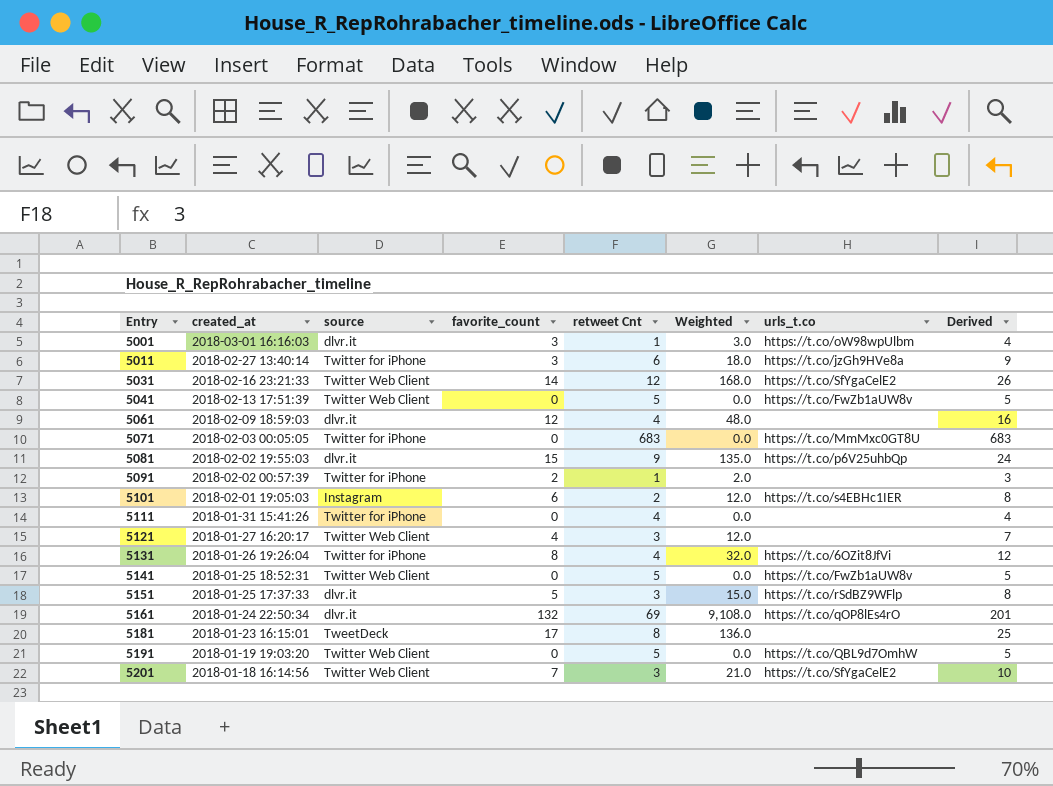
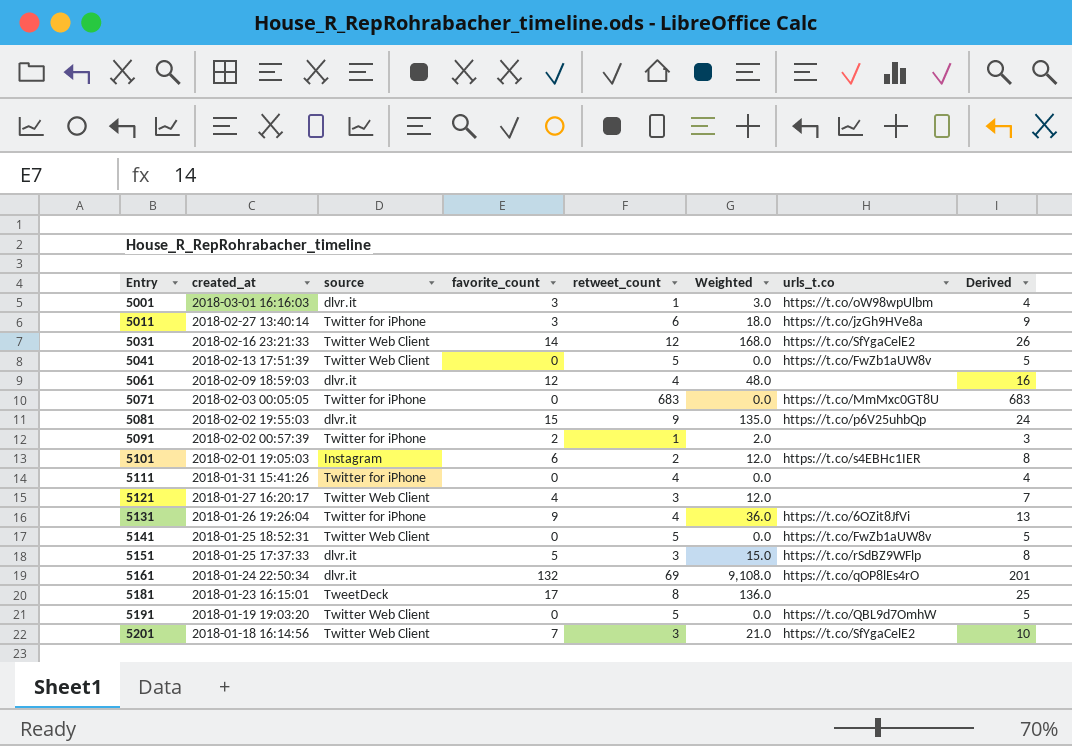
column name: retweet Cnt -> retweet_count
5131 | favorite_count: 8 -> 9
5131 | Weighted: 32.0 -> 36.0
5131 | Derived: 12 -> 13

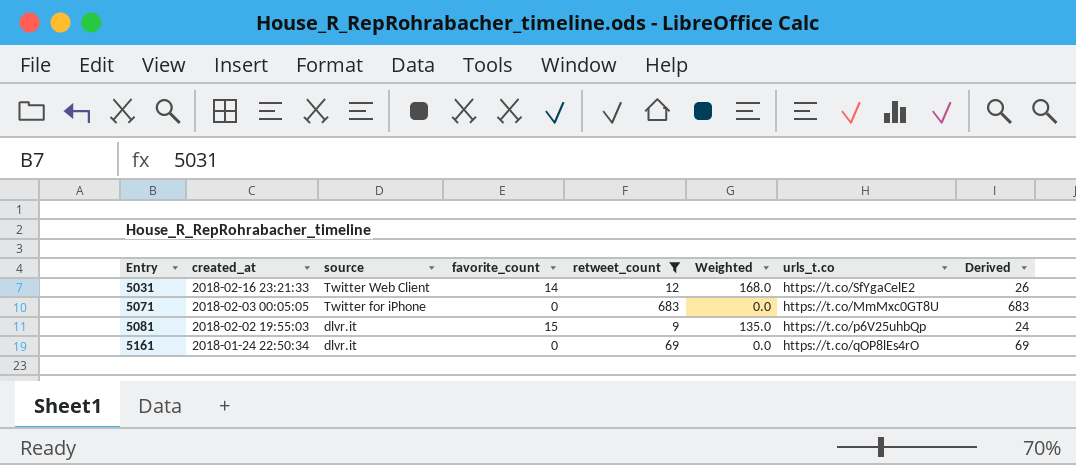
filter: none -> retweet_count >= 9
5161 | favorite_count: 132 -> 0
5161 | Weighted: 9,108.0 -> 0.0
5161 | Derived: 201 -> 69

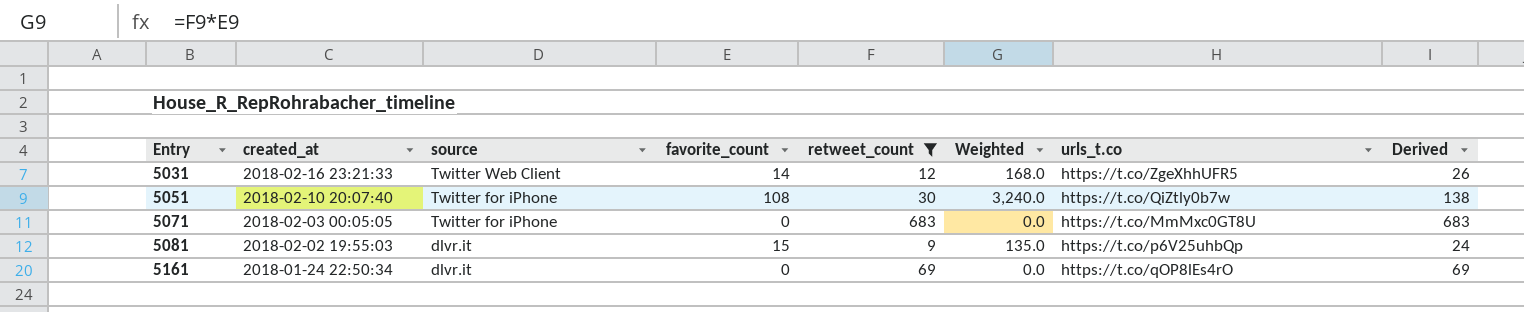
5031 | urls_t.co: https://t.co/SfYgaCelE2 -> https://t.co/ZgeXhhUFR5
row 5051: none -> 2018-02-10 20:07:40 | Twitter for iPhone | 108 | 30 | 3,240.0 | https://t.co/QiZtly0b7w | 138

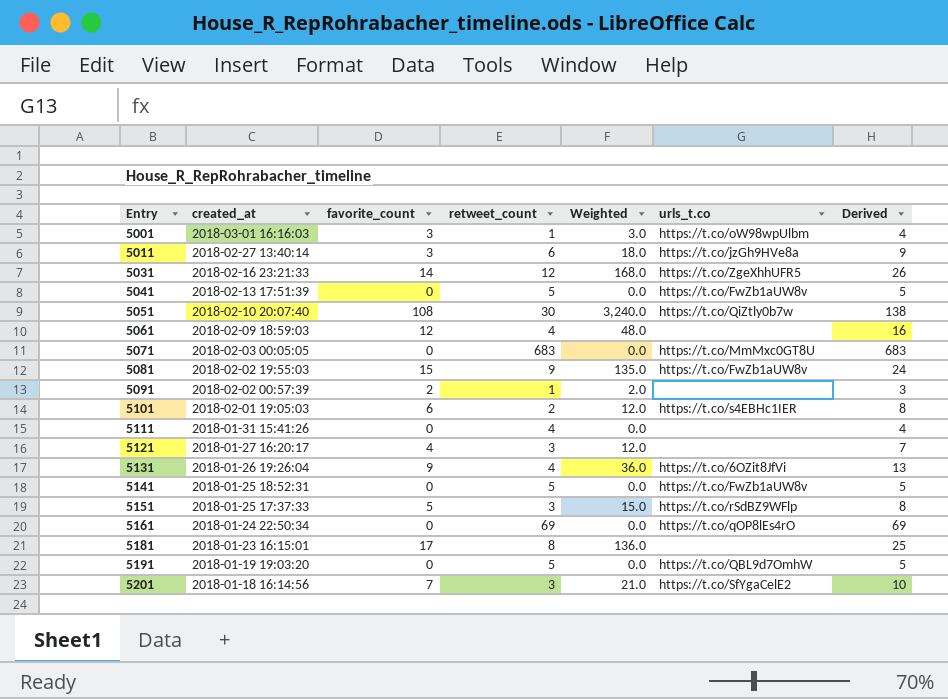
filter: retweet_count >= 9 -> none
column source | position: 3 -> none
5081 | urls_t.co: https://t.co/p6V25uhbQp -> https://t.co/FwZb1aUW8v

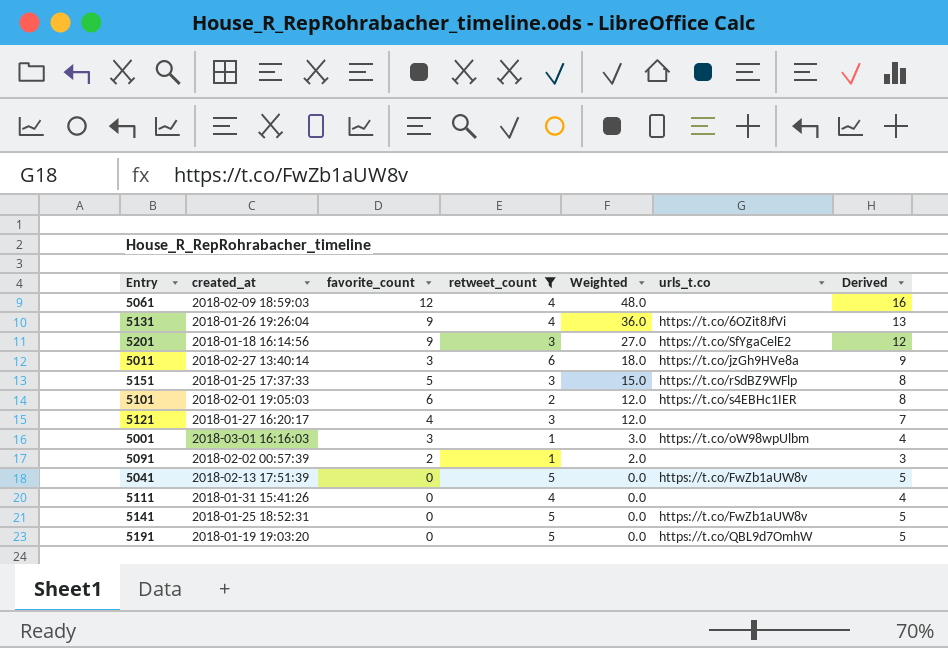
filter: none -> retweet_count <= 6
row order: Entry ascending -> Weighted descending
5201 | favorite_count: 7 -> 9
5201 | Weighted: 21.0 -> 27.0
5201 | Derived: 10 -> 12

